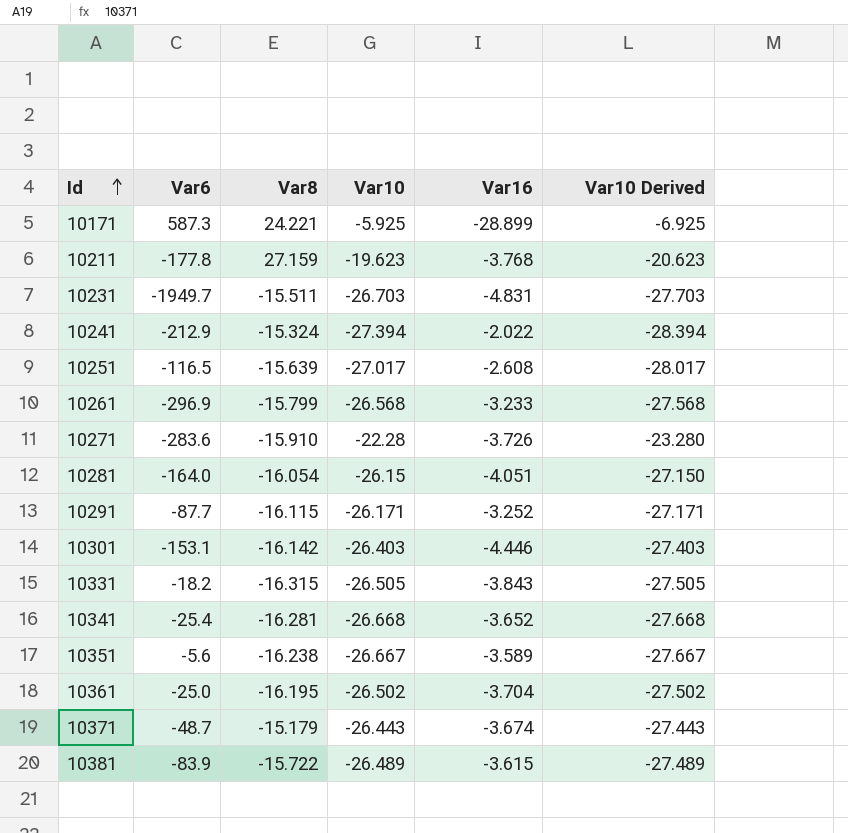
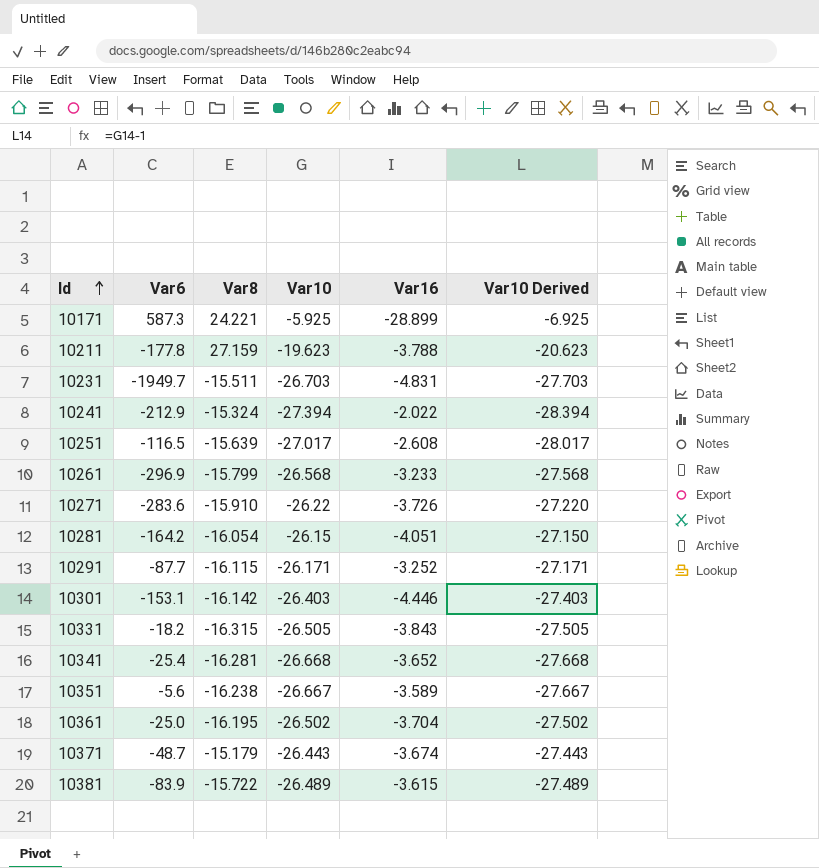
10211 | Var16: -3.768 -> -3.788
10271 | Var10: -22.28 -> -26.22
10271 | Var10 Derived: -23.280 -> -27.220
10281 | Var6: -164.0 -> -164.2

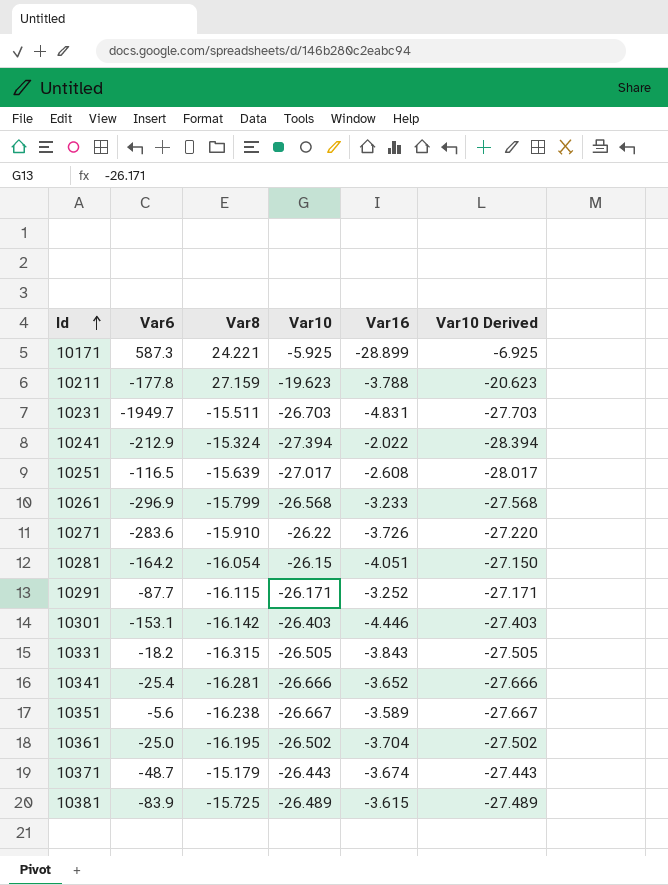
10341 | Var10: -26.668 -> -26.666
10341 | Var10 Derived: -27.668 -> -27.666
10381 | Var8: -15.722 -> -15.725

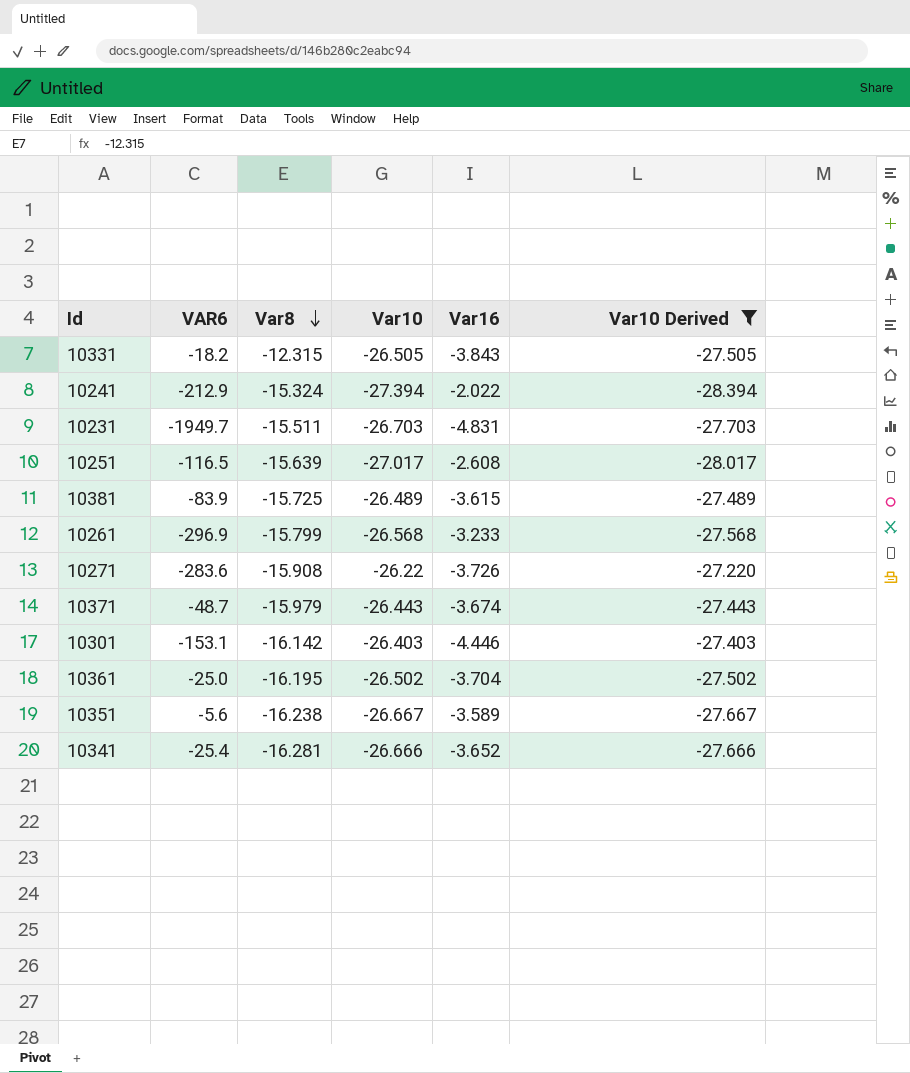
filter: none -> Var10 Derived <= -27.220
row order: Id ascending -> Var8 descending
column name: Var6 -> VAR6
10331 | Var8: -16.315 -> -12.315
10271 | Var8: -15.910 -> -15.908
10371 | Var8: -15.179 -> -15.979

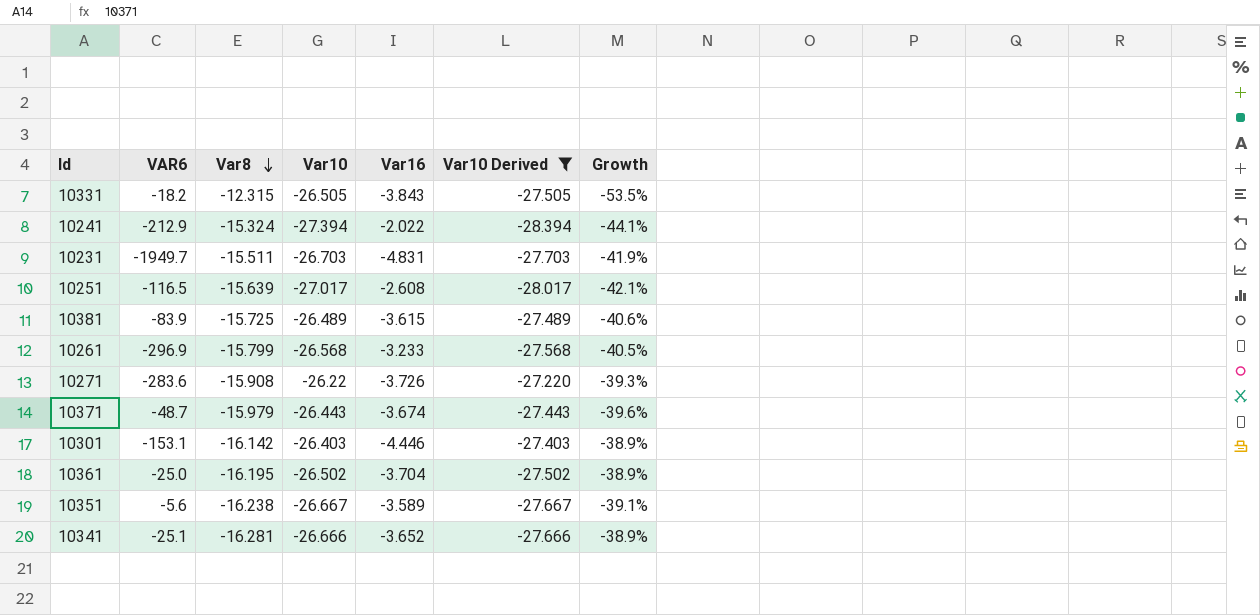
column Growth | formula: none -> ([Var8] - [Var10]) / [Var10]
10341 | VAR6: -25.4 -> -25.1

